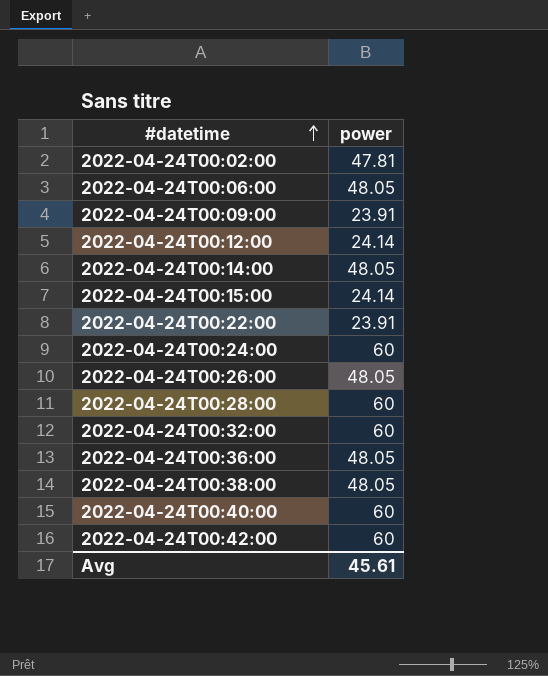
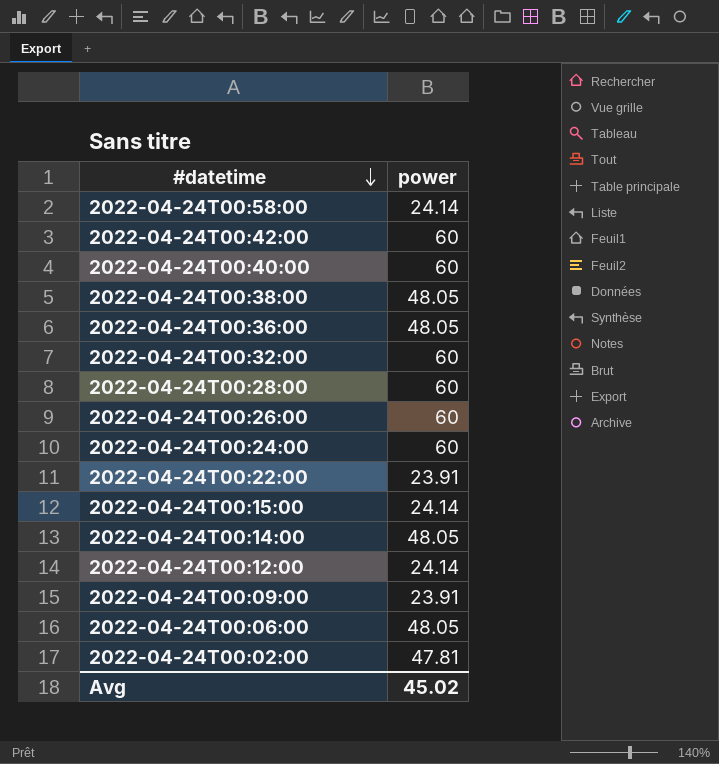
row order: #datetime ascending -> #datetime descending
row 2022-04-24T00:58:00: none -> 24.14
2022-04-24T00:26:00 | power: 48.05 -> 60
Avg | power: 45.61 -> 45.02

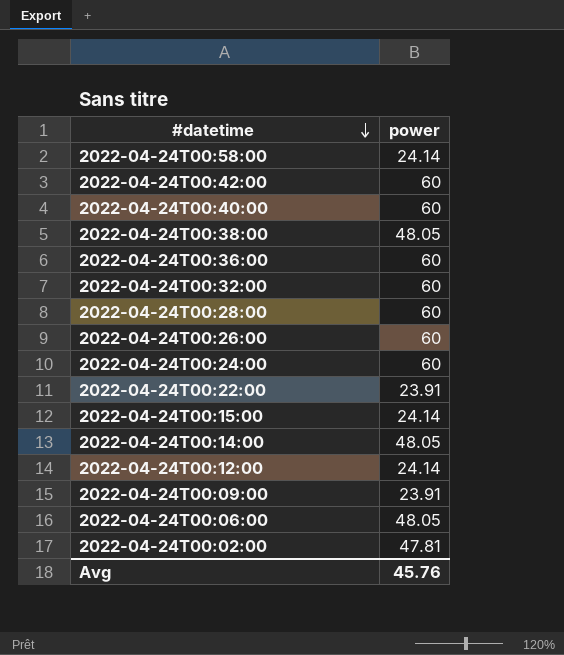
2022-04-24T00:36:00 | power: 48.05 -> 60
Avg | power: 45.02 -> 45.76

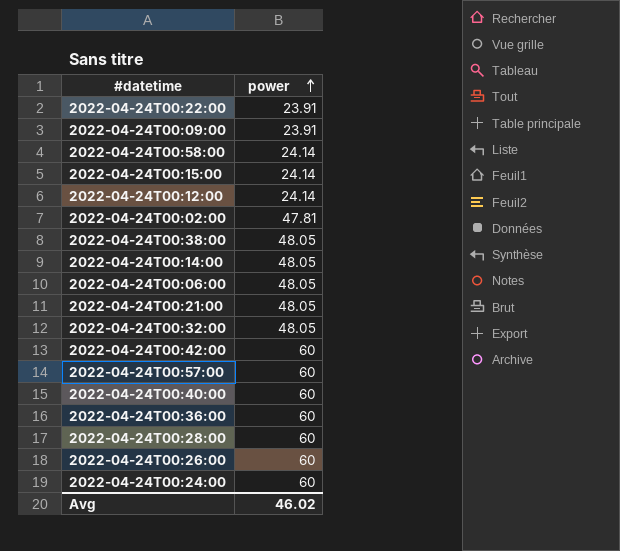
row order: #datetime descending -> power ascending
row 2022-04-24T00:21:00: none -> 48.05
2022-04-24T00:32:00 | power: 60 -> 48.05
row 2022-04-24T00:57:00: none -> 60
Avg | power: 45.76 -> 46.02

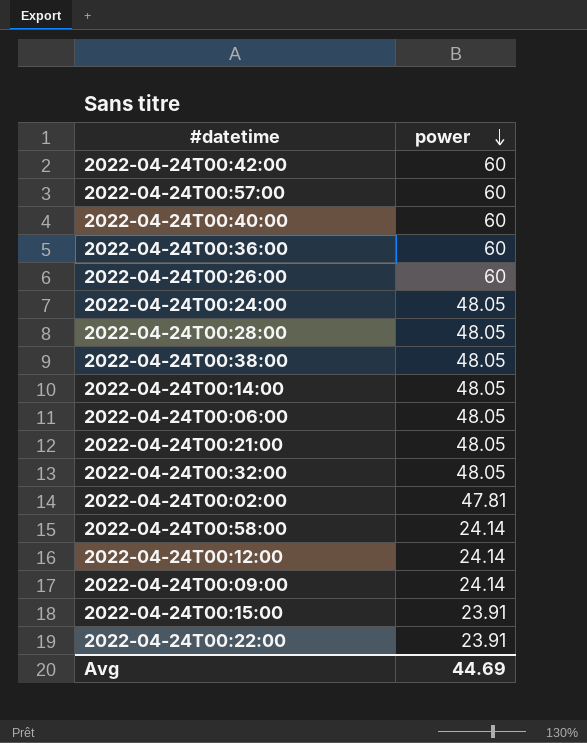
row order: power ascending -> power descending
2022-04-24T00:24:00 | power: 60 -> 48.05
2022-04-24T00:28:00 | power: 60 -> 48.05
2022-04-24T00:09:00 | power: 23.91 -> 24.14
2022-04-24T00:15:00 | power: 24.14 -> 23.91
Avg | power: 46.02 -> 44.69

